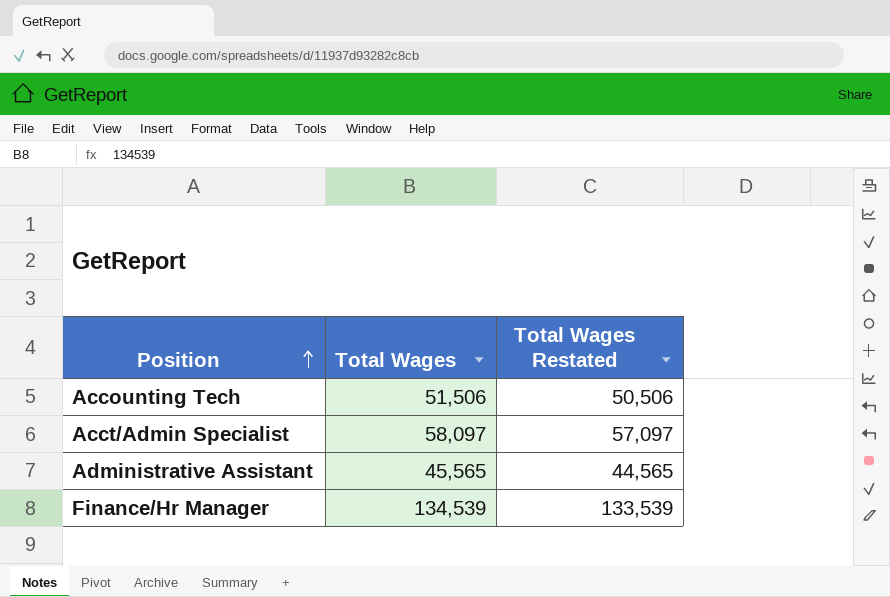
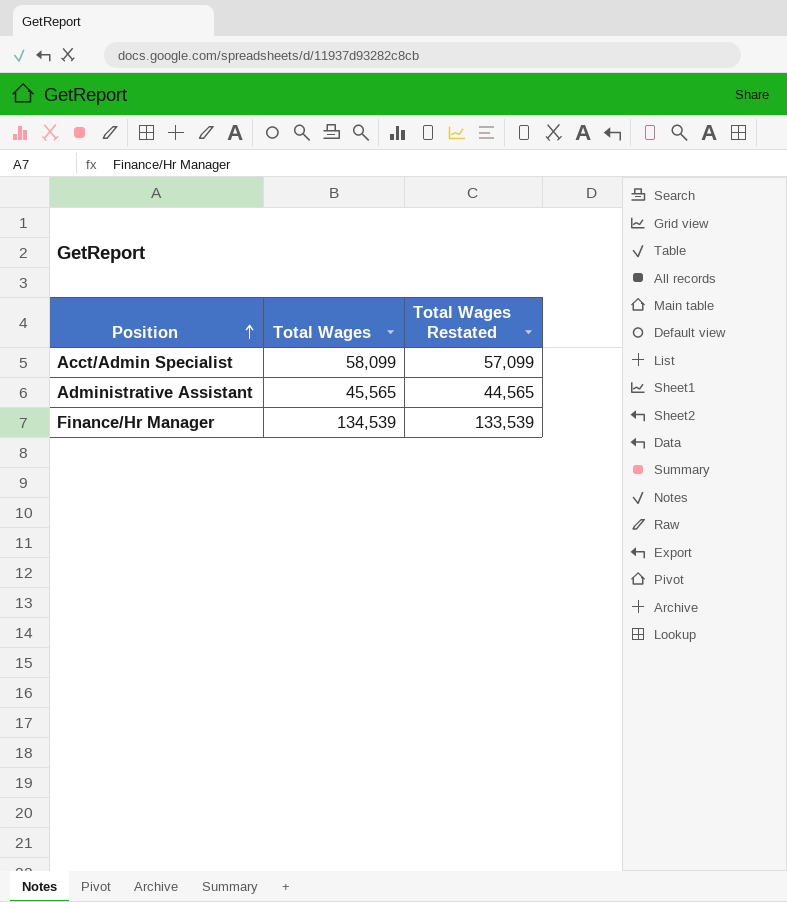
row Accounting Tech: 51,506 | 50,506 -> none
Acct/Admin Specialist | Total Wages: 58,097 -> 58,099
Acct/Admin Specialist | Total Wages Restated: 57,097 -> 57,099

